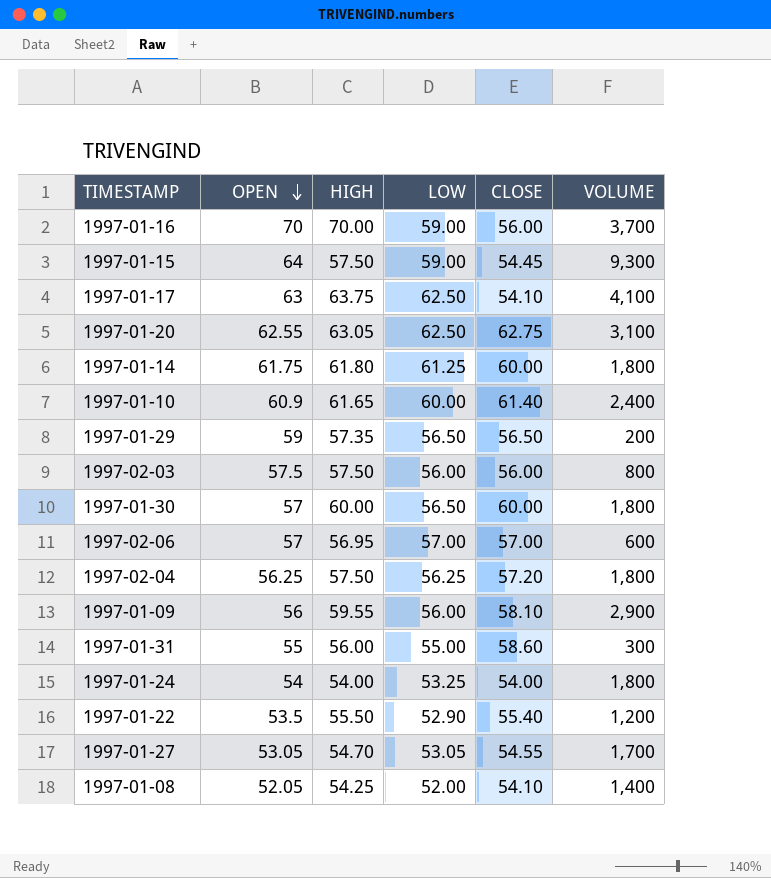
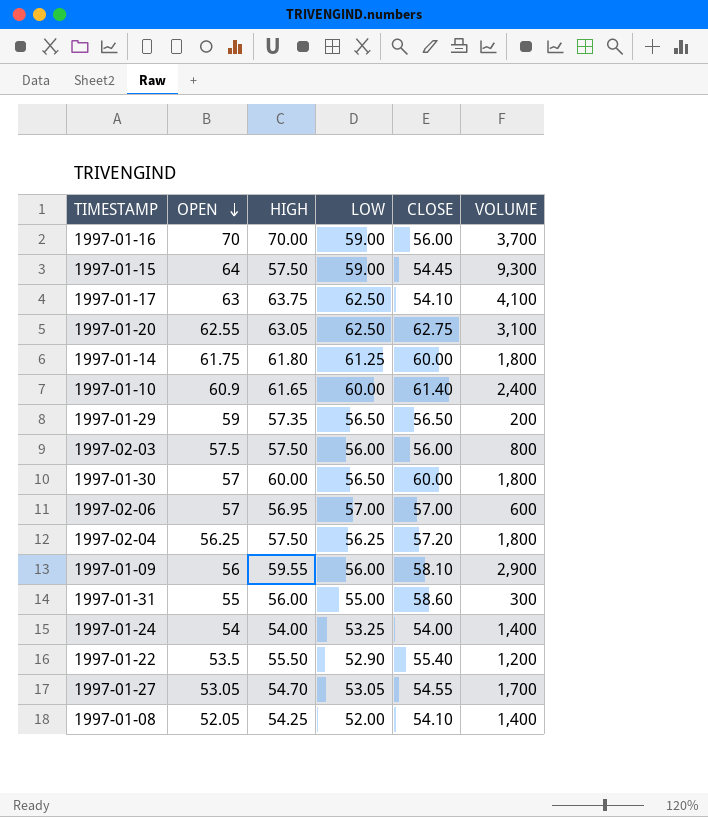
1997-01-24 | VOLUME: 1,800 -> 1,400

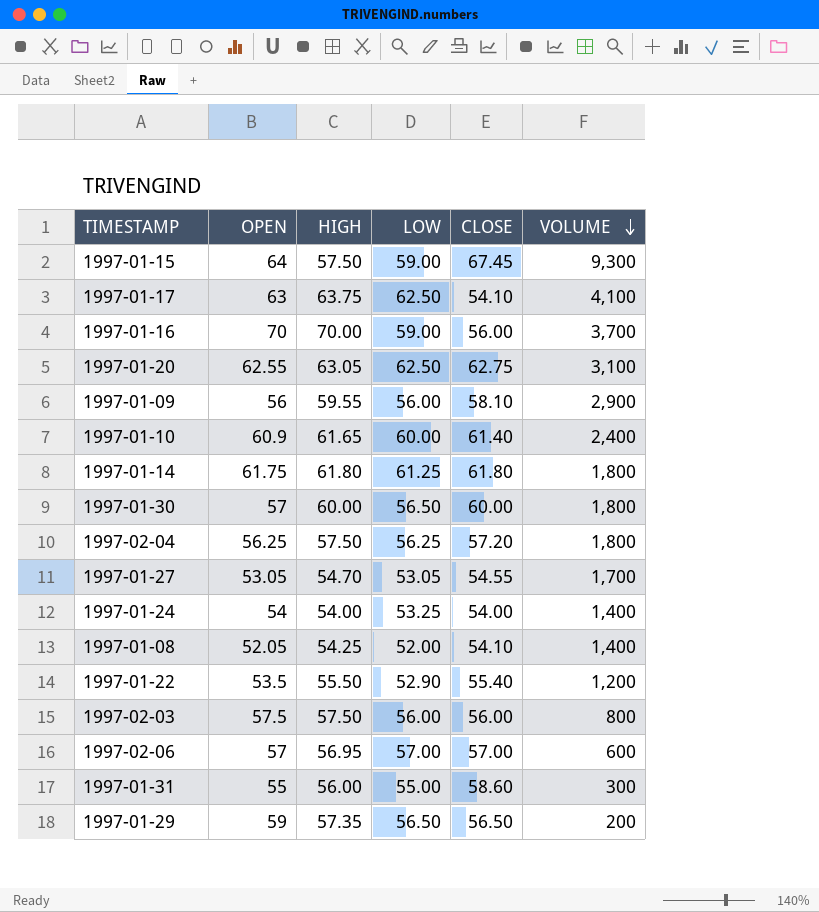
row order: OPEN descending -> VOLUME descending
1997-01-15 | CLOSE: 54.45 -> 67.45
1997-01-14 | CLOSE: 60.00 -> 61.80

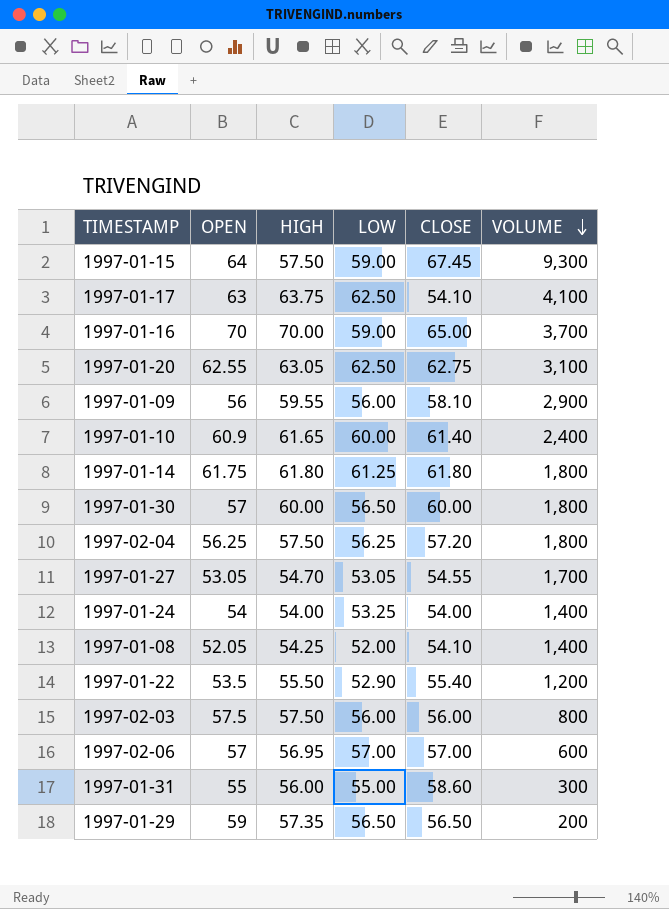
1997-01-16 | CLOSE: 56.00 -> 65.00

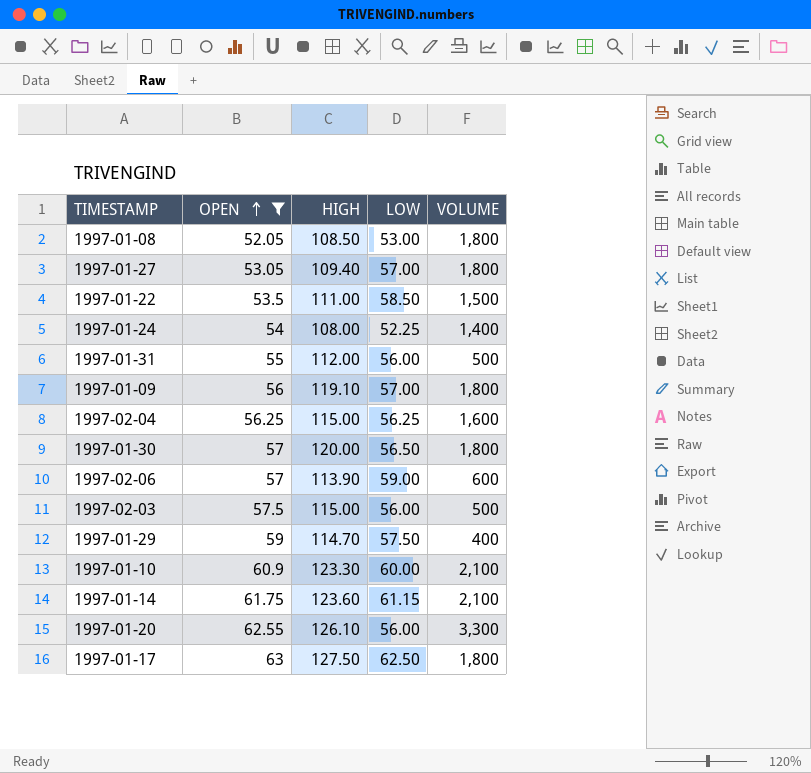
filter: none -> OPEN <= 63
row order: VOLUME descending -> OPEN ascending
column CLOSE | position: 5 -> none
1997-01-08 | HIGH: 54.25 -> 108.50
1997-01-08 | LOW: 52.00 -> 53.00
1997-01-08 | VOLUME: 1,400 -> 1,800
1997-01-27 | HIGH: 54.70 -> 109.40
1997-01-27 | LOW: 53.05 -> 57.00
1997-01-27 | VOLUME: 1,700 -> 1,800
1997-01-22 | HIGH: 55.50 -> 111.00
1997-01-22 | LOW: 52.90 -> 58.50
1997-01-22 | VOLUME: 1,200 -> 1,500
1997-01-24 | HIGH: 54.00 -> 108.00
1997-01-24 | LOW: 53.25 -> 52.25
1997-01-31 | HIGH: 56.00 -> 112.00
1997-01-31 | LOW: 55.00 -> 56.00
1997-01-31 | VOLUME: 300 -> 500
1997-01-09 | HIGH: 59.55 -> 119.10
1997-01-09 | LOW: 56.00 -> 57.00
1997-01-09 | VOLUME: 2,900 -> 1,800
1997-02-04 | HIGH: 57.50 -> 115.00
1997-02-04 | VOLUME: 1,800 -> 1,600
1997-01-30 | HIGH: 60.00 -> 120.00
1997-02-06 | HIGH: 56.95 -> 113.90
1997-02-06 | LOW: 57.00 -> 59.00
1997-02-03 | HIGH: 57.50 -> 115.00
1997-02-03 | VOLUME: 800 -> 500
1997-01-29 | HIGH: 57.35 -> 114.70
1997-01-29 | LOW: 56.50 -> 57.50
1997-01-29 | VOLUME: 200 -> 400
1997-01-10 | HIGH: 61.65 -> 123.30
1997-01-10 | VOLUME: 2,400 -> 2,100
1997-01-14 | HIGH: 61.80 -> 123.60
1997-01-14 | LOW: 61.25 -> 61.15
1997-01-14 | VOLUME: 1,800 -> 2,100
1997-01-20 | HIGH: 63.05 -> 126.10
1997-01-20 | LOW: 62.50 -> 56.00
1997-01-20 | VOLUME: 3,100 -> 3,300
1997-01-17 | HIGH: 63.75 -> 127.50
1997-01-17 | VOLUME: 4,100 -> 1,800

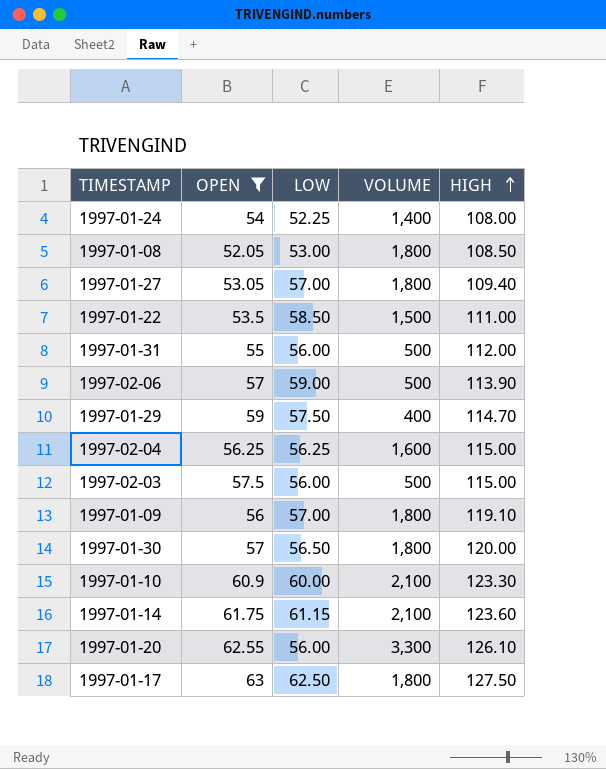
row order: OPEN ascending -> HIGH ascending
column HIGH | position: 3 -> 5
1997-02-06 | VOLUME: 600 -> 500

